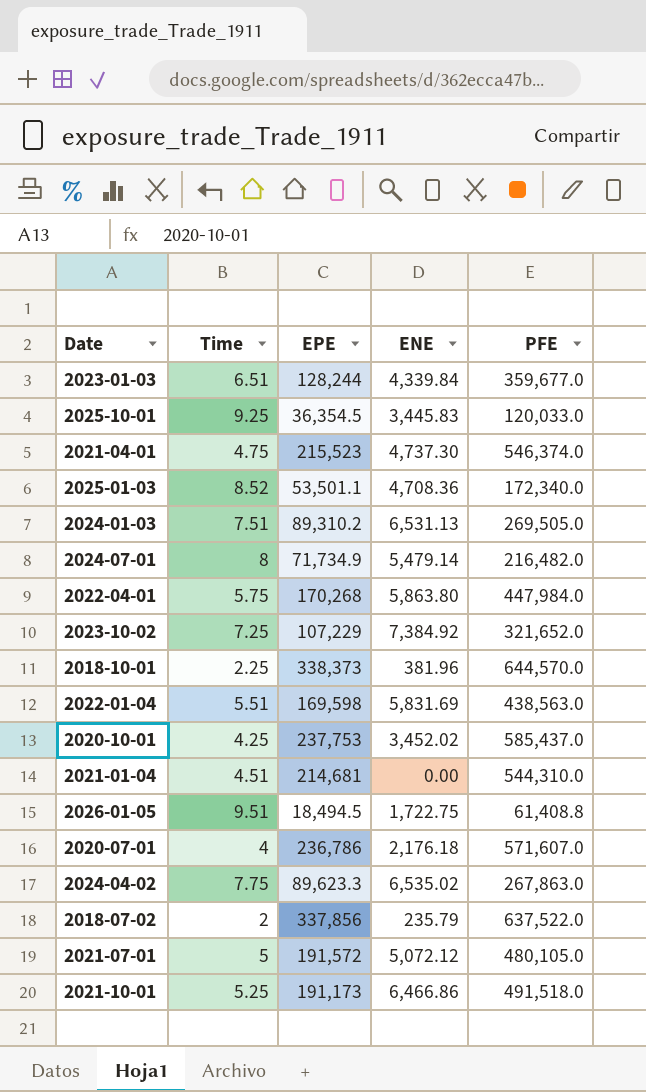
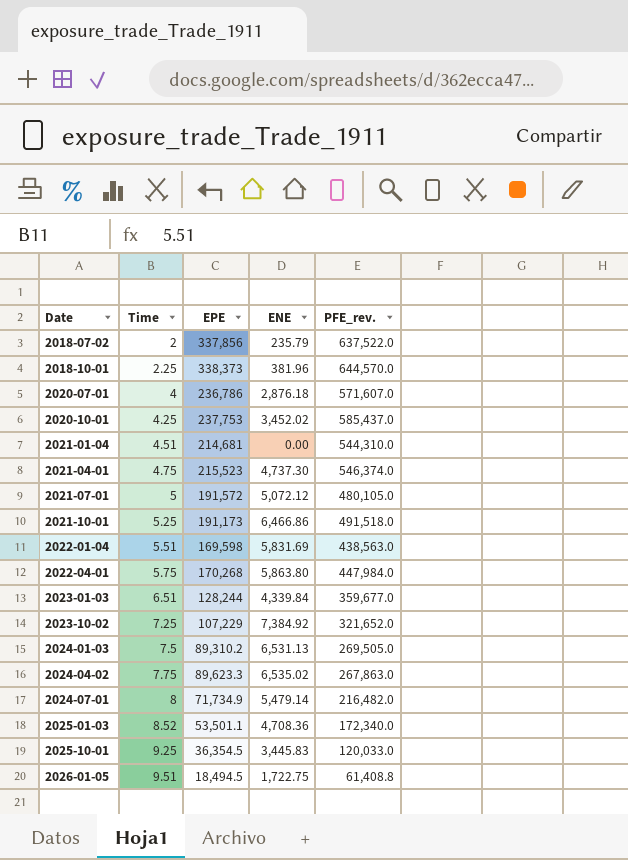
row order: none -> Date ascending
column name: PFE -> PFE_rev.
2020-07-01 | ENE: 2,176.18 -> 2,876.18
2024-01-03 | Time: 7.51 -> 7.5

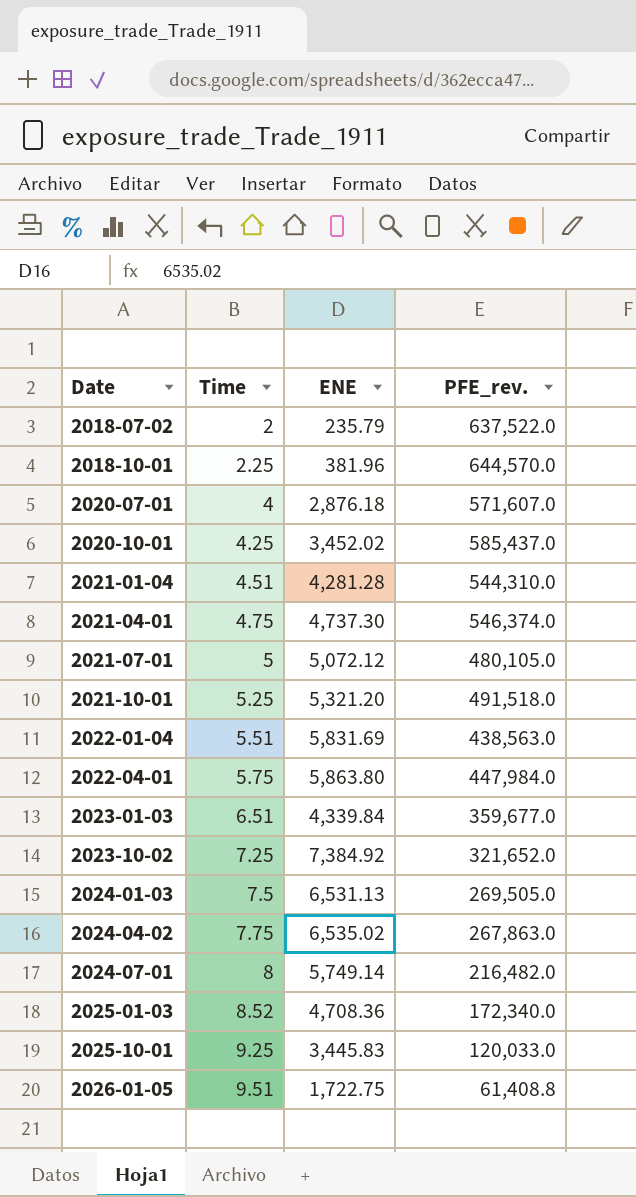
column EPE | position: 3 -> none
2021-01-04 | ENE: 0.00 -> 4,281.28
2021-10-01 | ENE: 6,466.86 -> 5,321.20
2024-07-01 | ENE: 5,479.14 -> 5,749.14

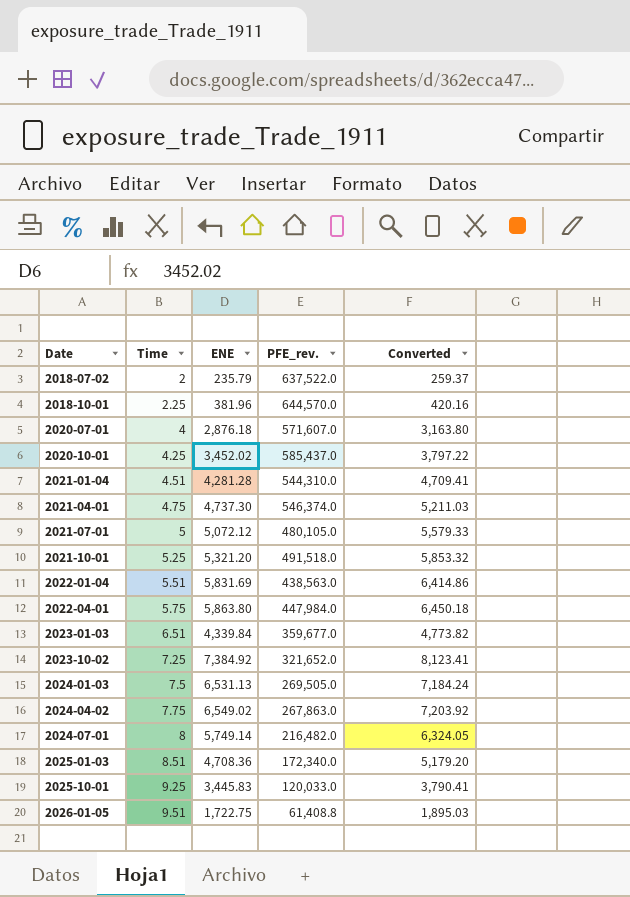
column Converted | formula: none -> [ENE] * 1.1
2024-04-02 | ENE: 6,535.02 -> 6,549.02
2025-01-03 | Time: 8.52 -> 8.51

